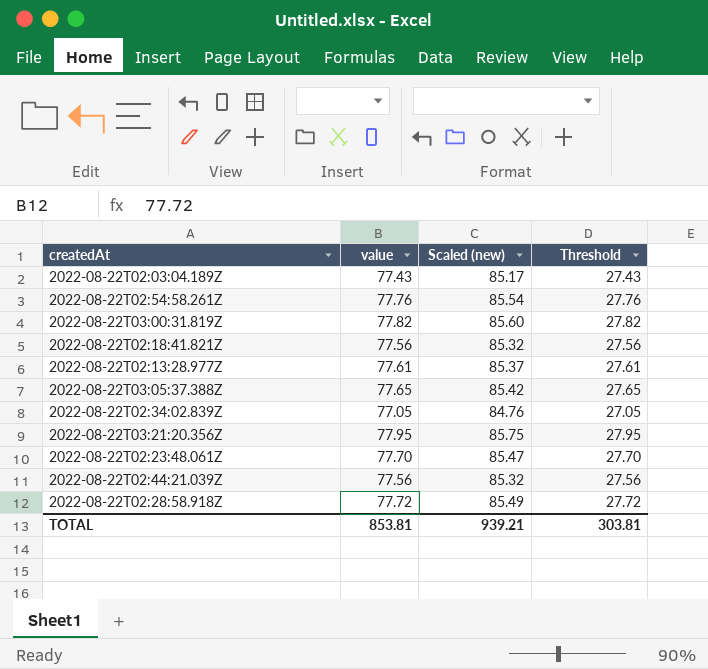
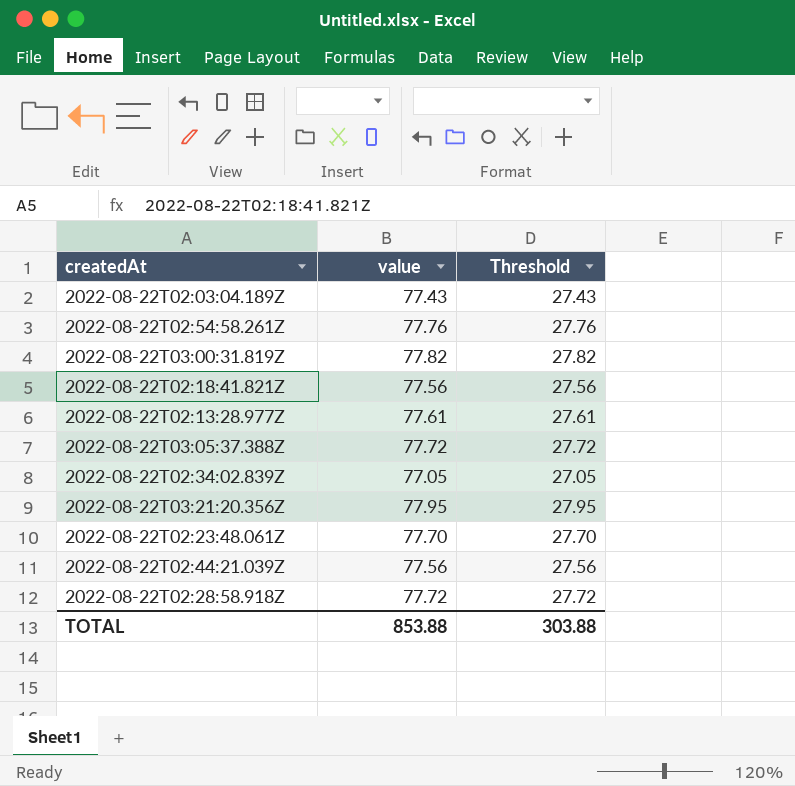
column Scaled (new) | formula: [value] * 1.1 -> none
2022-08-22T03:05:37.388Z | value: 77.65 -> 77.72
2022-08-22T03:05:37.388Z | Threshold: 27.65 -> 27.72
TOTAL | value: 853.81 -> 853.88
TOTAL | Threshold: 303.81 -> 303.88

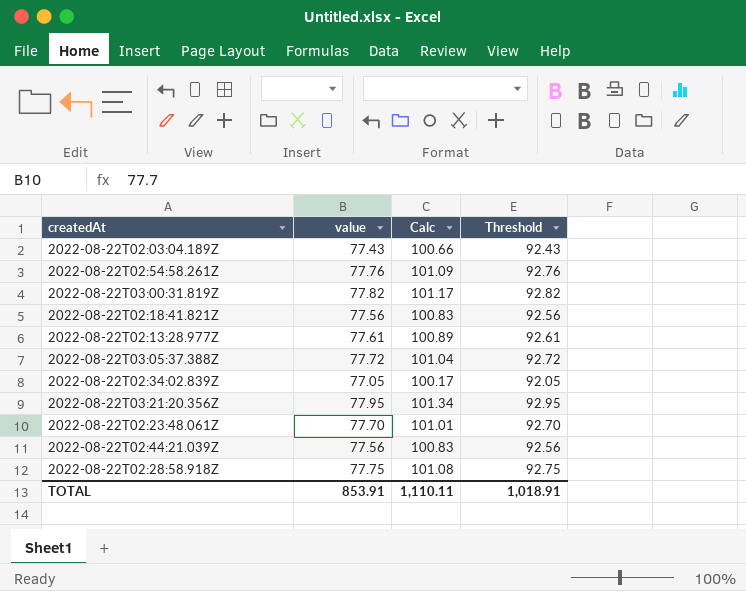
column Calc | formula: none -> [value] * 1.3
column Threshold | formula: [value] - 50 -> [value] + 15
2022-08-22T02:28:58.918Z | value: 77.72 -> 77.75
TOTAL | value: 853.88 -> 853.91
TOTAL | Threshold: 303.88 -> 1,018.91

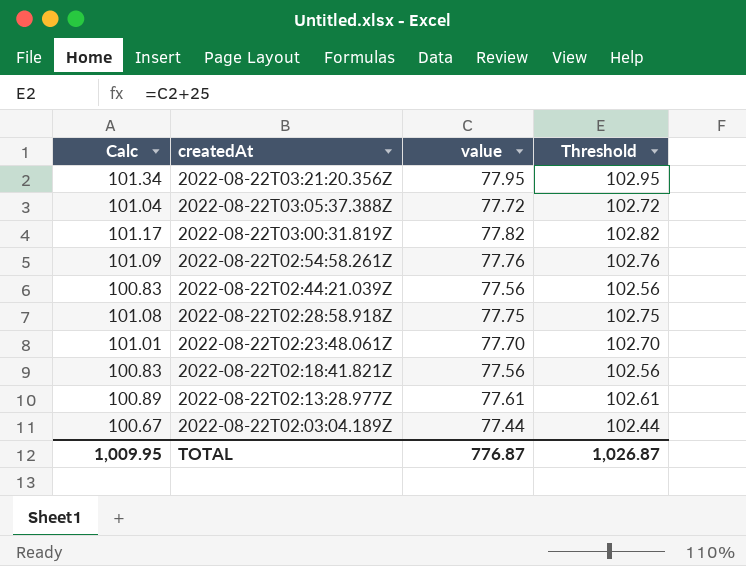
row order: none -> createdAt descending
column Calc | position: 3 -> 1
column Threshold | formula: [value] + 15 -> [value] + 25
row 2022-08-22T02:34:02.839Z: 77.05 | 100.17 | 92.05 -> none
2022-08-22T02:03:04.189Z | Calc: 100.66 -> 100.67
2022-08-22T02:03:04.189Z | value: 77.43 -> 77.44
TOTAL | Calc: 1,110.11 -> 1,009.95
TOTAL | value: 853.91 -> 776.87
TOTAL | Threshold: 1,018.91 -> 1,026.87

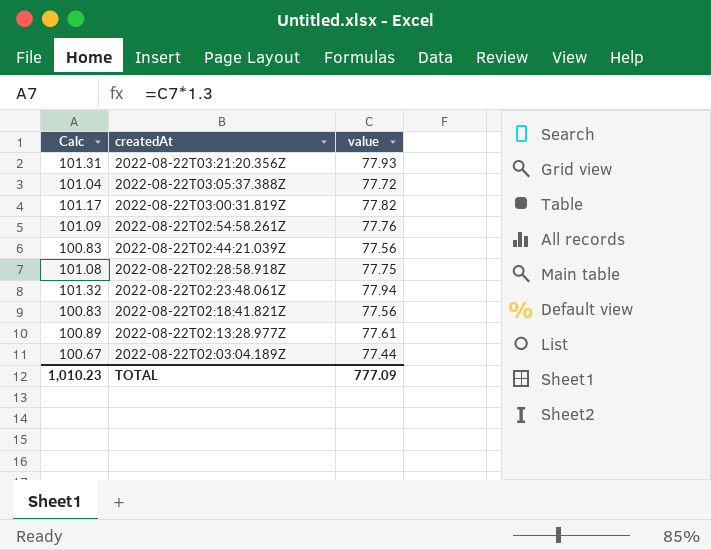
column Threshold | formula: [value] + 25 -> none
2022-08-22T03:21:20.356Z | Calc: 101.34 -> 101.31
2022-08-22T03:21:20.356Z | value: 77.95 -> 77.93
2022-08-22T02:23:48.061Z | Calc: 101.01 -> 101.32
2022-08-22T02:23:48.061Z | value: 77.70 -> 77.94
TOTAL | Calc: 1,009.95 -> 1,010.23
TOTAL | value: 776.87 -> 777.09

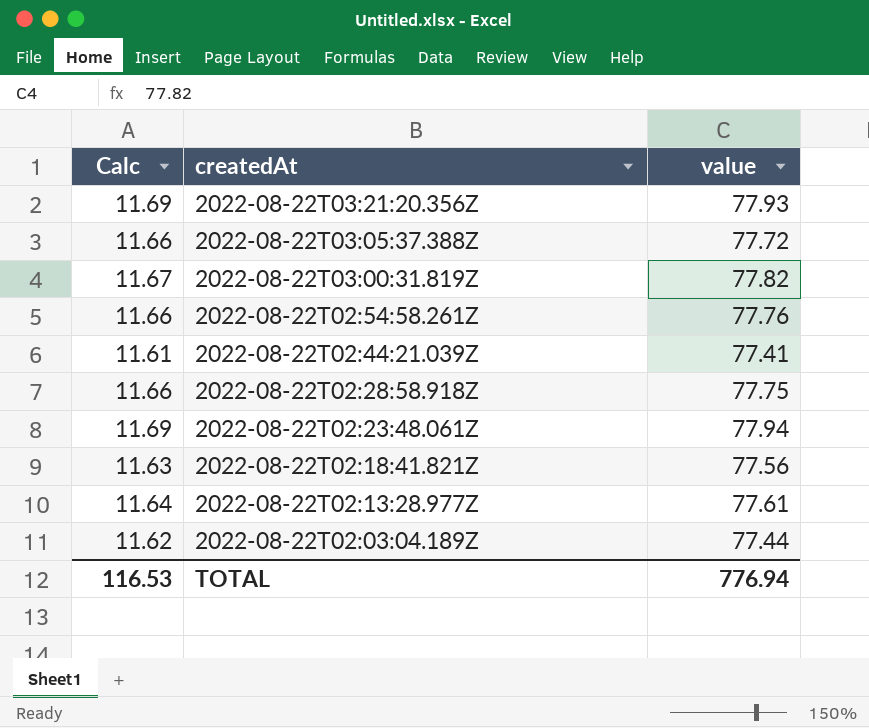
column Calc | formula: [value] * 1.3 -> [value] * 0.15
2022-08-22T02:44:21.039Z | value: 77.56 -> 77.41
TOTAL | Calc: 1,010.23 -> 116.53
TOTAL | value: 777.09 -> 776.94

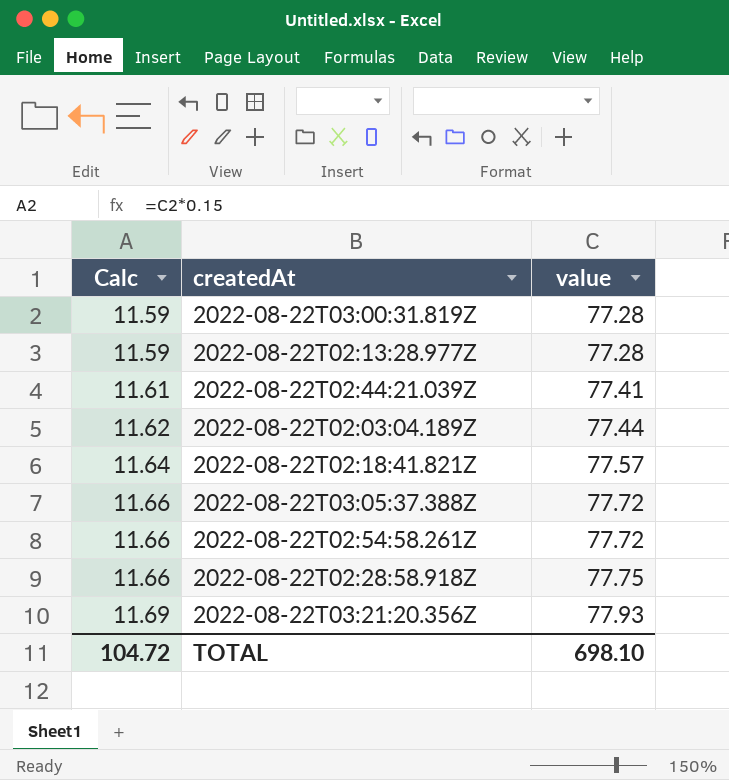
row order: createdAt descending -> Calc ascending
row 2022-08-22T02:23:48.061Z: 11.69 | 77.94 -> none
2022-08-22T03:00:31.819Z | Calc: 11.67 -> 11.59
2022-08-22T03:00:31.819Z | value: 77.82 -> 77.28
2022-08-22T02:13:28.977Z | Calc: 11.64 -> 11.59
2022-08-22T02:13:28.977Z | value: 77.61 -> 77.28
2022-08-22T02:18:41.821Z | Calc: 11.63 -> 11.64
2022-08-22T02:18:41.821Z | value: 77.56 -> 77.57
2022-08-22T02:54:58.261Z | value: 77.76 -> 77.72
TOTAL | Calc: 116.53 -> 104.72
TOTAL | value: 776.94 -> 698.10

